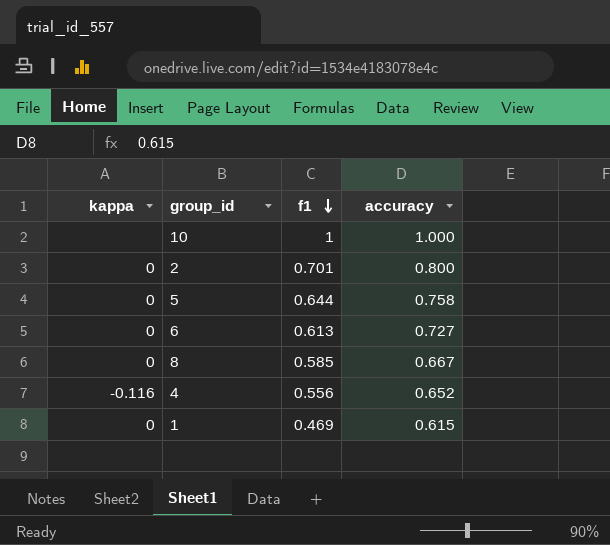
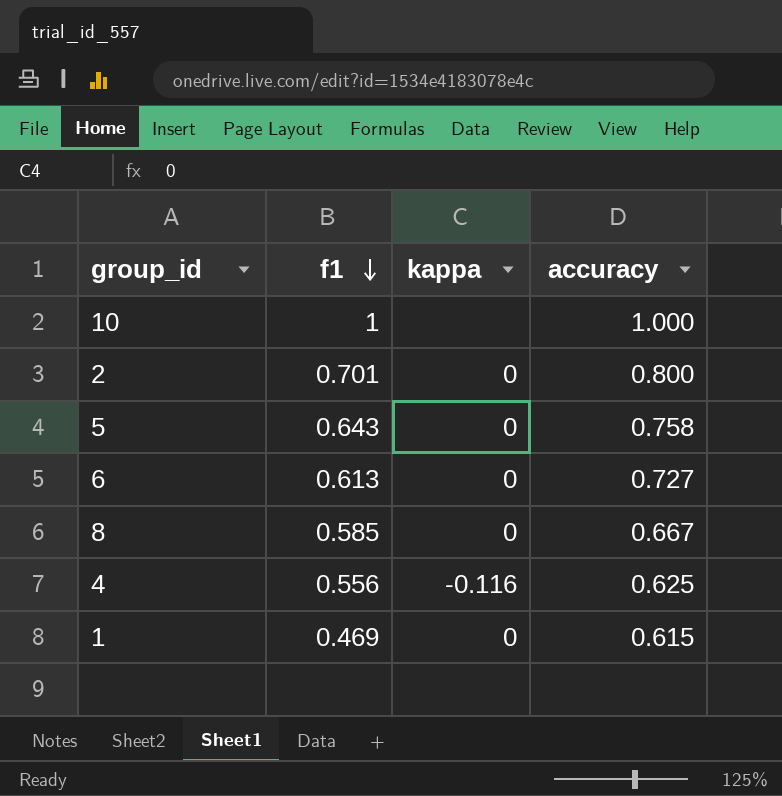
column kappa | position: 1 -> 3
5 | f1: 0.644 -> 0.643
4 | accuracy: 0.652 -> 0.625

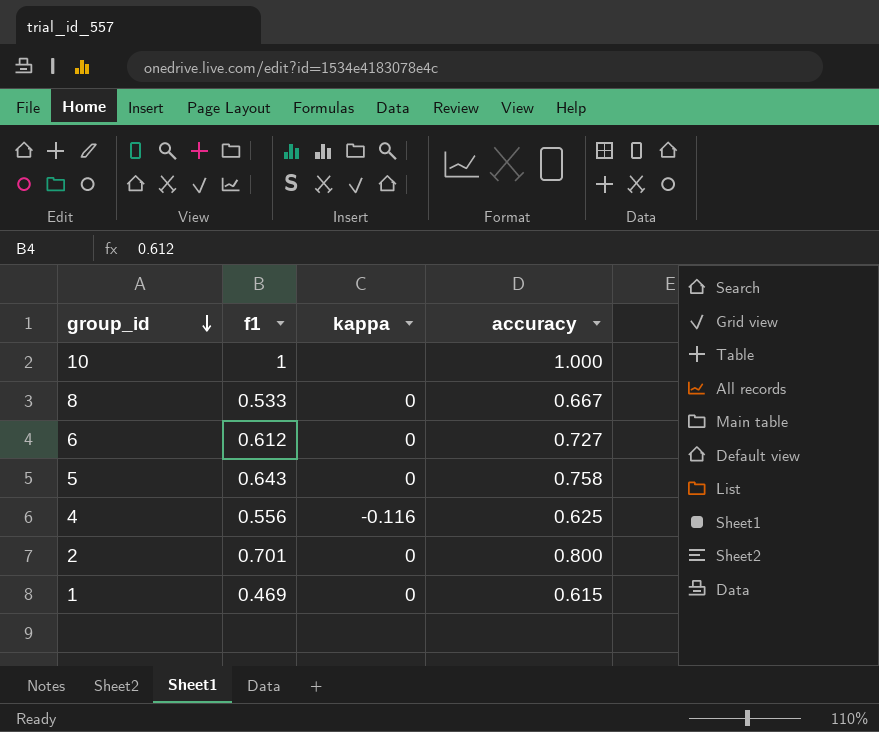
row order: f1 descending -> group_id descending
8 | f1: 0.585 -> 0.533
6 | f1: 0.613 -> 0.612

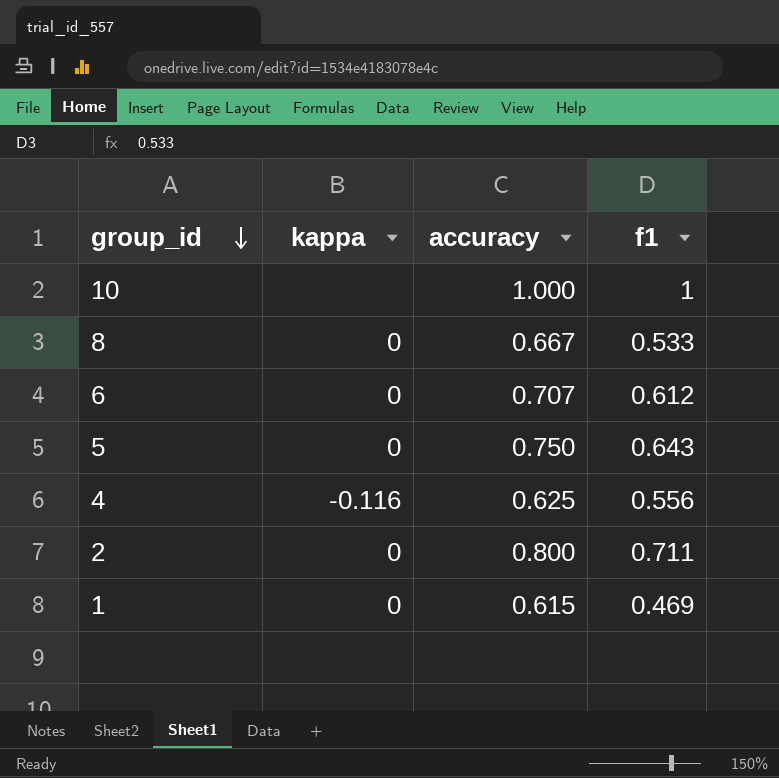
column f1 | position: 2 -> 4
6 | accuracy: 0.727 -> 0.707
5 | accuracy: 0.758 -> 0.750
2 | f1: 0.701 -> 0.711

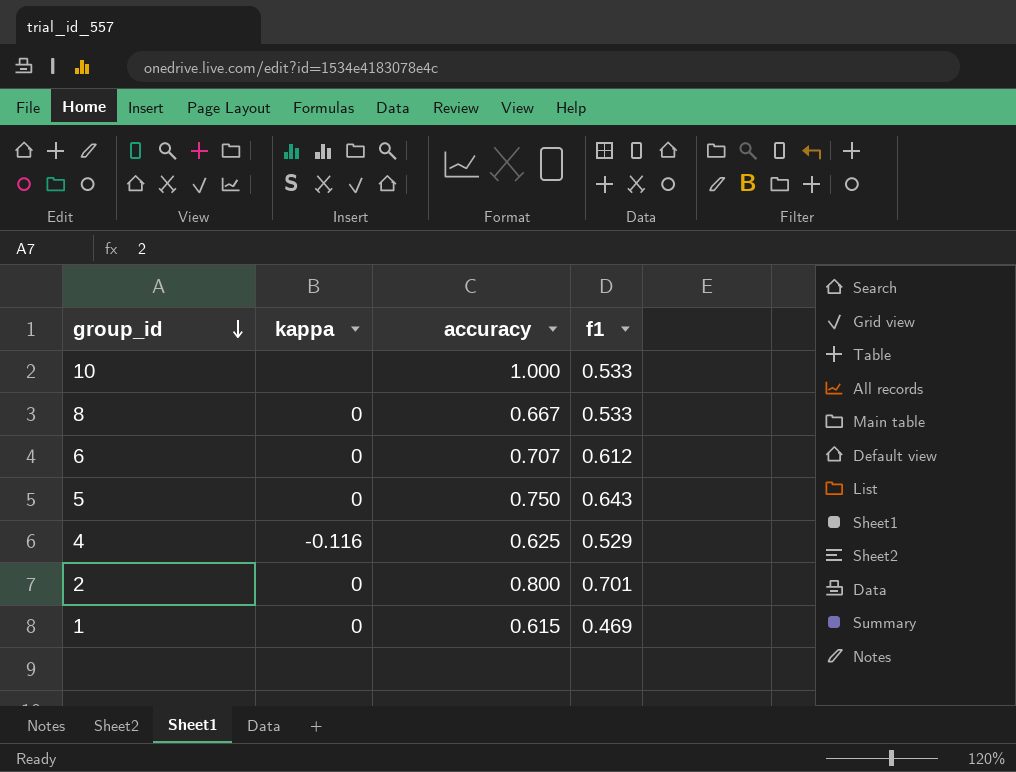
10 | f1: 1 -> 0.533
4 | f1: 0.556 -> 0.529
2 | f1: 0.711 -> 0.701

